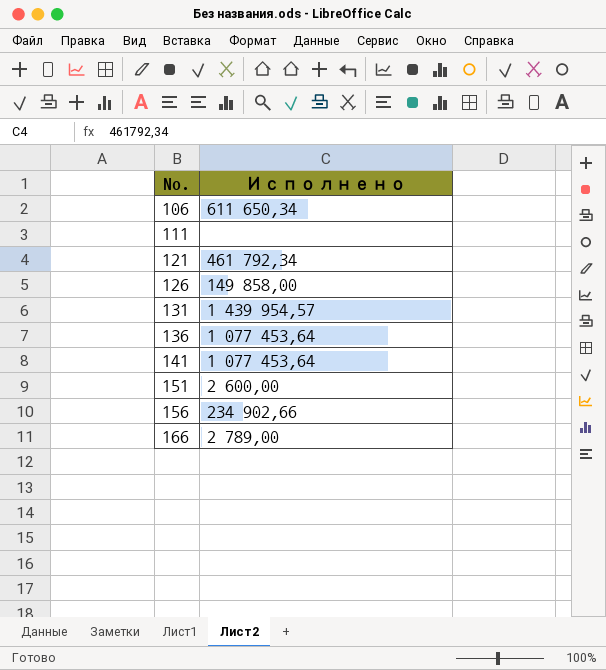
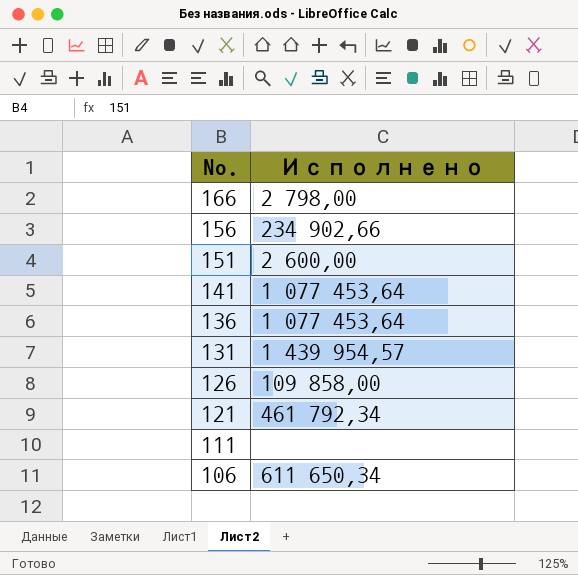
row order: No. ascending -> No. descending
166 | Исполнено: 2 789,00 -> 2 798,00
126 | Исполнено: 149 858,00 -> 109 858,00

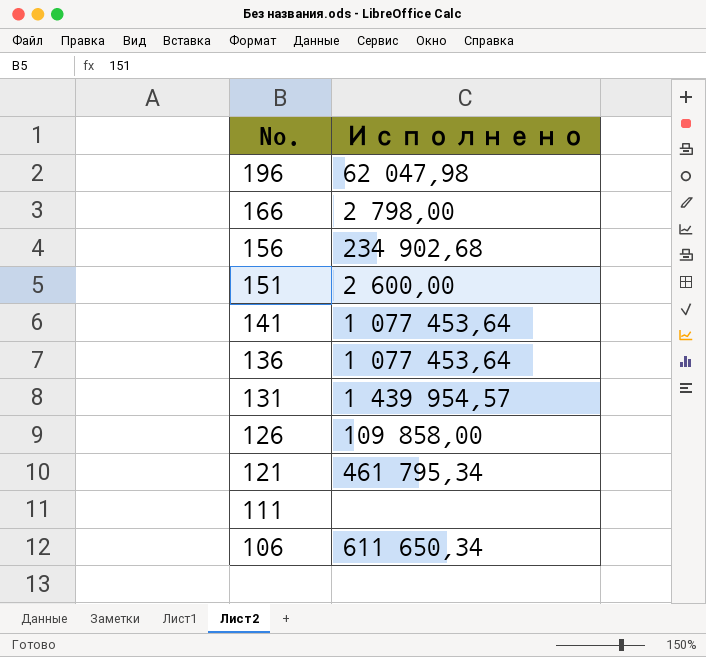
row 196: none -> 62 047,98
156 | Исполнено: 234 902,66 -> 234 902,68
121 | Исполнено: 461 792,34 -> 461 795,34

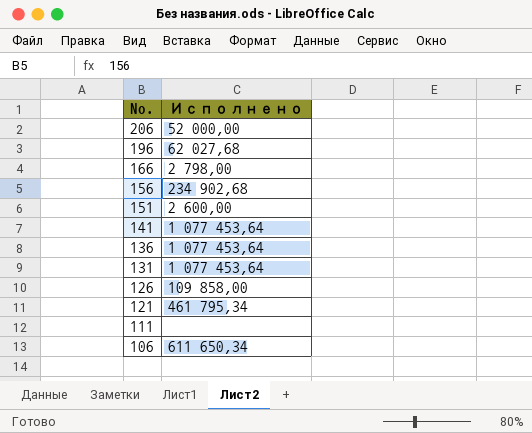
row 206: none -> 52 000,00
196 | Исполнено: 62 047,98 -> 62 027,68
131 | Исполнено: 1 439 954,57 -> 1 077 453,64

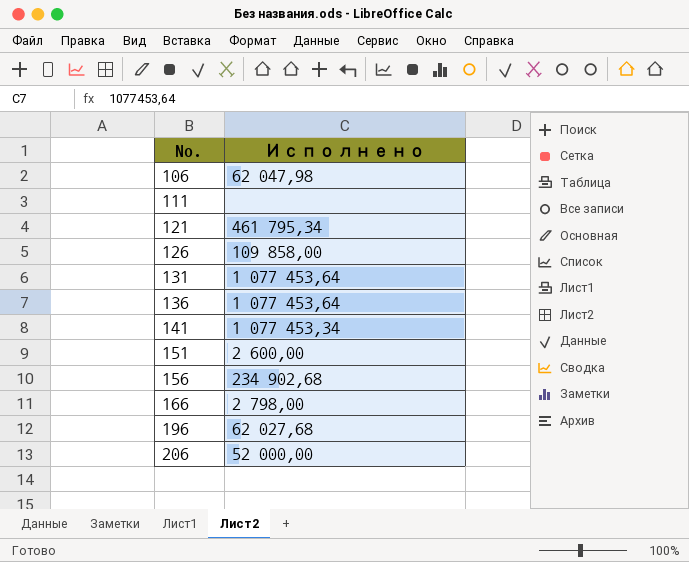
row order: No. descending -> No. ascending
106 | Исполнено: 611 650,34 -> 62 047,98
141 | Исполнено: 1 077 453,64 -> 1 077 453,34

